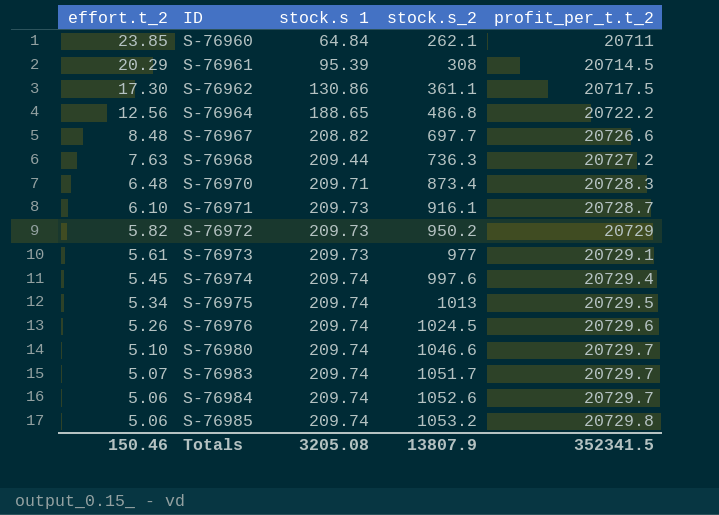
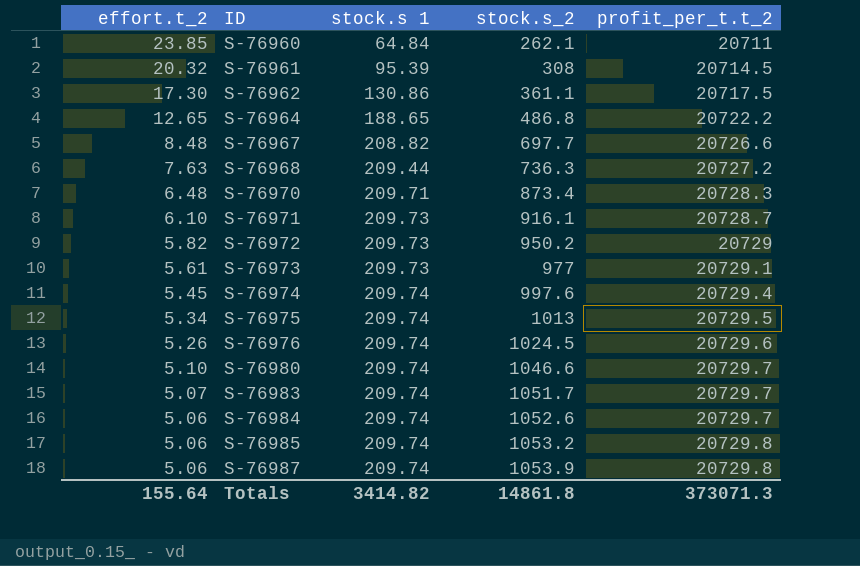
S-76961 | effort.t_2: 20.29 -> 20.32
S-76964 | effort.t_2: 12.56 -> 12.65
row S-76987: none -> 5.06 | 209.74 | 1053.9 | 20729.8
Totals | effort.t_2: 150.46 -> 155.64
Totals | stock.s 1: 3205.08 -> 3414.82
Totals | stock.s_2: 13807.9 -> 14861.8
Totals | profit_per_t.t_2: 352341.5 -> 373071.3

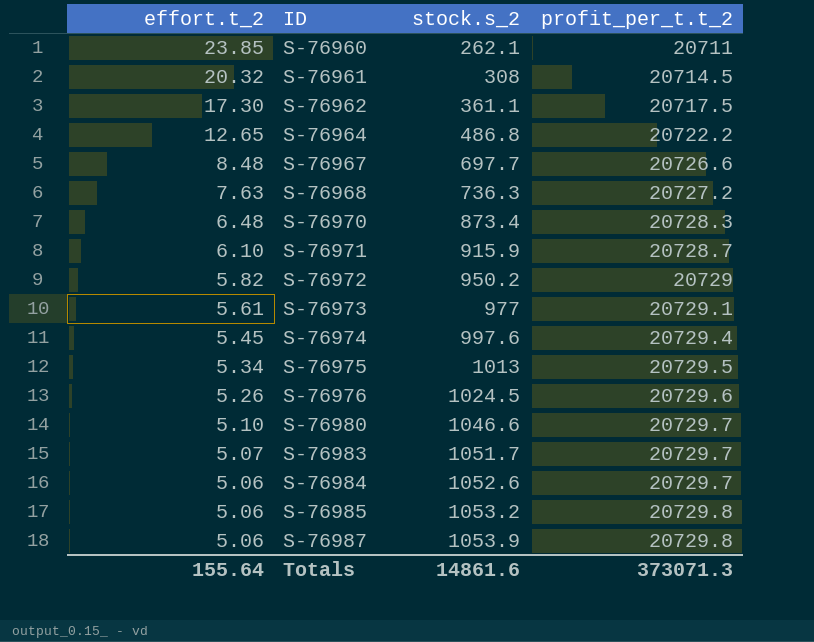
column stock.s 1 | position: 3 -> none
S-76971 | stock.s_2: 916.1 -> 915.9
Totals | stock.s_2: 14861.8 -> 14861.6

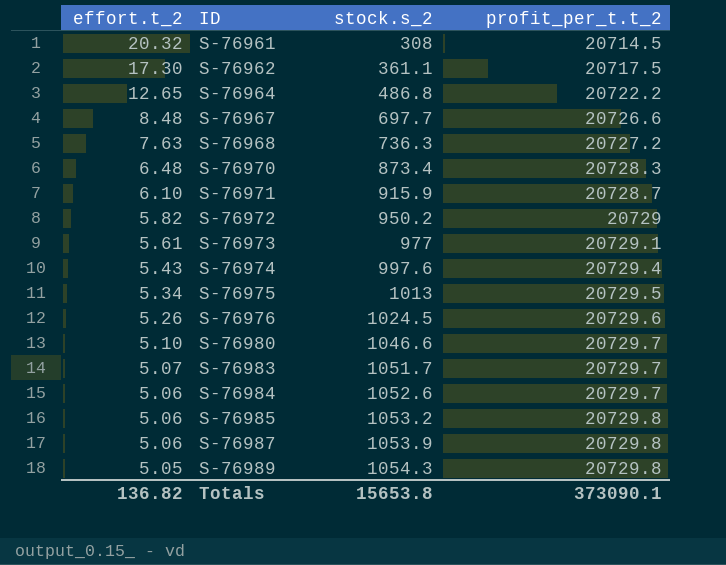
row S-76960: 23.85 | 262.1 | 20711 -> none
S-76974 | effort.t_2: 5.45 -> 5.43
row S-76989: none -> 5.05 | 1054.3 | 20729.8
Totals | effort.t_2: 155.64 -> 136.82
Totals | stock.s_2: 14861.6 -> 15653.8
Totals | profit_per_t.t_2: 373071.3 -> 373090.1

